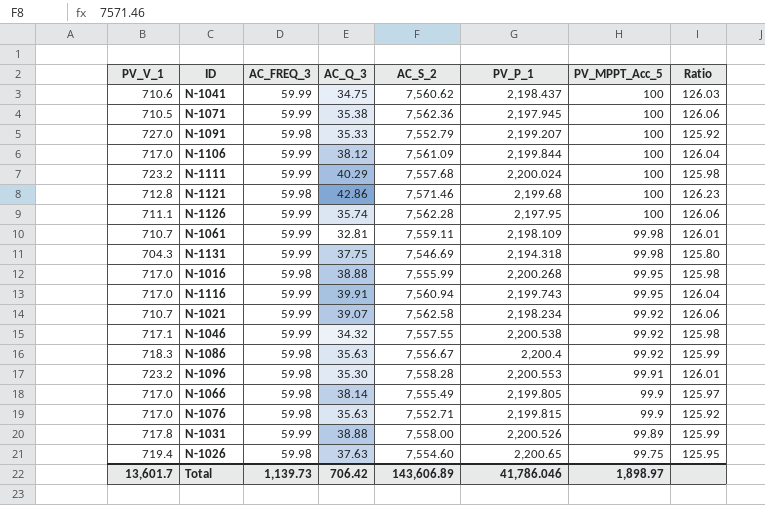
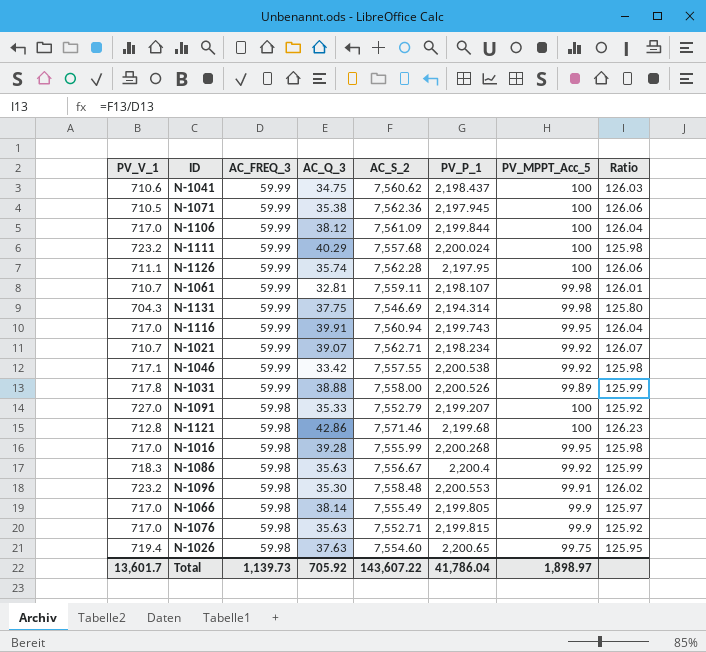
row order: PV_MPPT_Acc_5 descending -> AC_FREQ_3 descending
N-1061 | PV_P_1: 2,198.109 -> 2,198.107
N-1131 | PV_P_1: 2,194.318 -> 2,194.314
N-1021 | AC_S_2: 7,562.58 -> 7,562.71
N-1021 | Ratio: 126.06 -> 126.07
N-1046 | AC_Q_3: 34.32 -> 33.42
N-1016 | AC_Q_3: 38.88 -> 39.28
N-1096 | AC_S_2: 7,558.28 -> 7,558.48
N-1096 | Ratio: 126.01 -> 126.02
Total | AC_Q_3: 706.42 -> 705.92
Total | AC_S_2: 143,606.89 -> 143,607.22
Total | PV_P_1: 41,786.046 -> 41,786.04

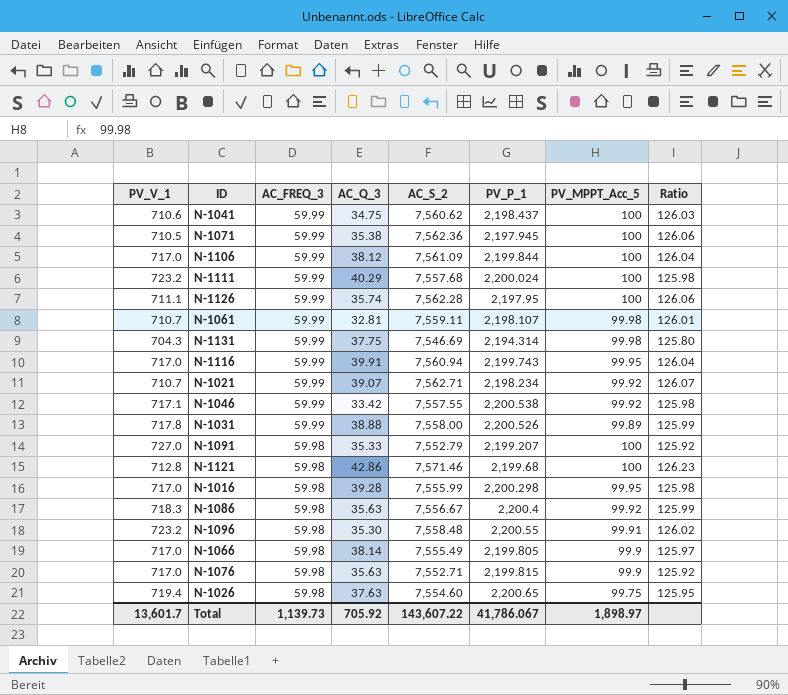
N-1016 | PV_P_1: 2,200.268 -> 2,200.298
N-1096 | PV_P_1: 2,200.553 -> 2,200.55
Total | PV_P_1: 41,786.04 -> 41,786.067

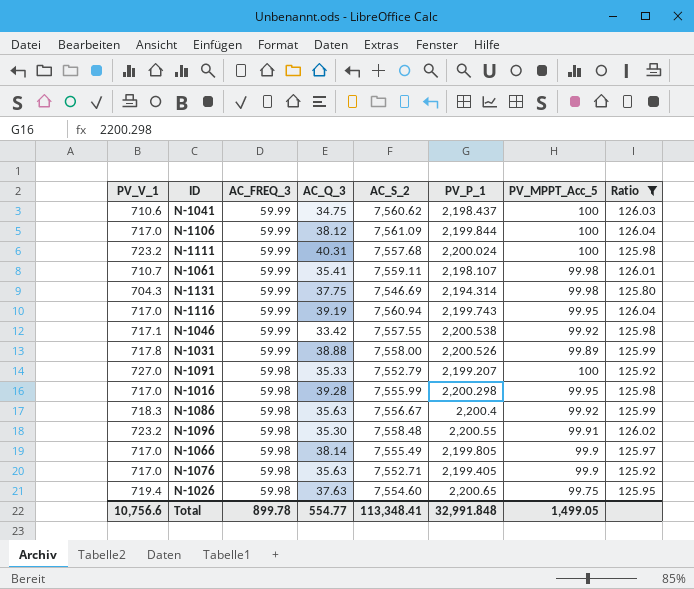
filter: none -> Ratio <= 126.04
N-1111 | AC_Q_3: 40.29 -> 40.31
N-1061 | AC_Q_3: 32.81 -> 35.41
N-1116 | AC_Q_3: 39.91 -> 39.19
N-1076 | PV_P_1: 2,199.815 -> 2,199.405
Total | PV_V_1: 13,601.7 -> 10,756.6
Total | AC_FREQ_3: 1,139.73 -> 899.78
Total | AC_Q_3: 705.92 -> 554.77
Total | AC_S_2: 143,607.22 -> 113,348.41
Total | PV_P_1: 41,786.067 -> 32,991.848
Total | PV_MPPT_Acc_5: 1,898.97 -> 1,499.05

